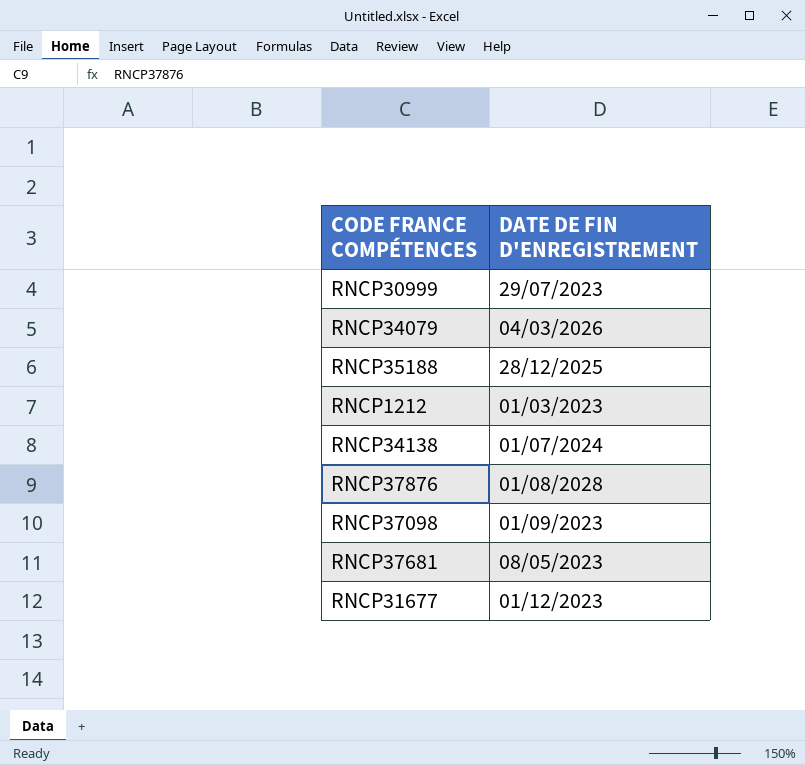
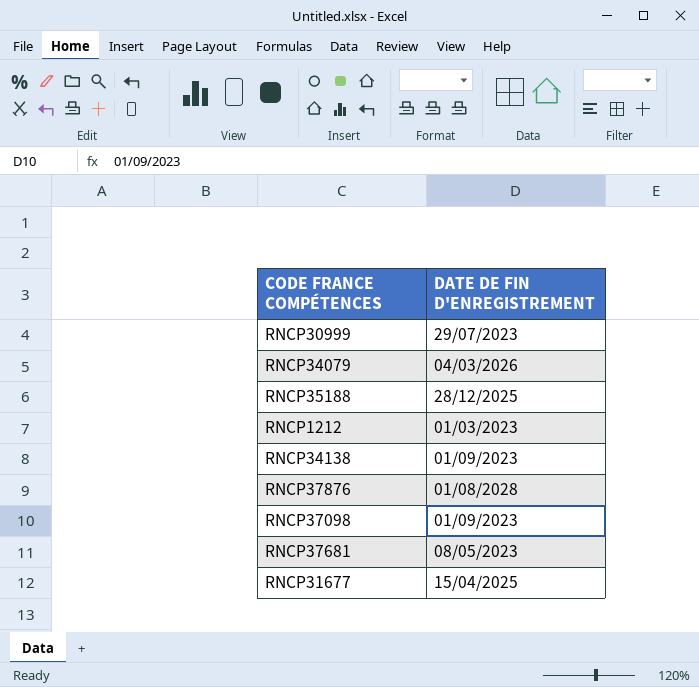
RNCP34138 | DATE DE FIN D'ENREGISTREMENT: 01/07/2024 -> 01/09/2023
RNCP31677 | DATE DE FIN D'ENREGISTREMENT: 01/12/2023 -> 15/04/2025

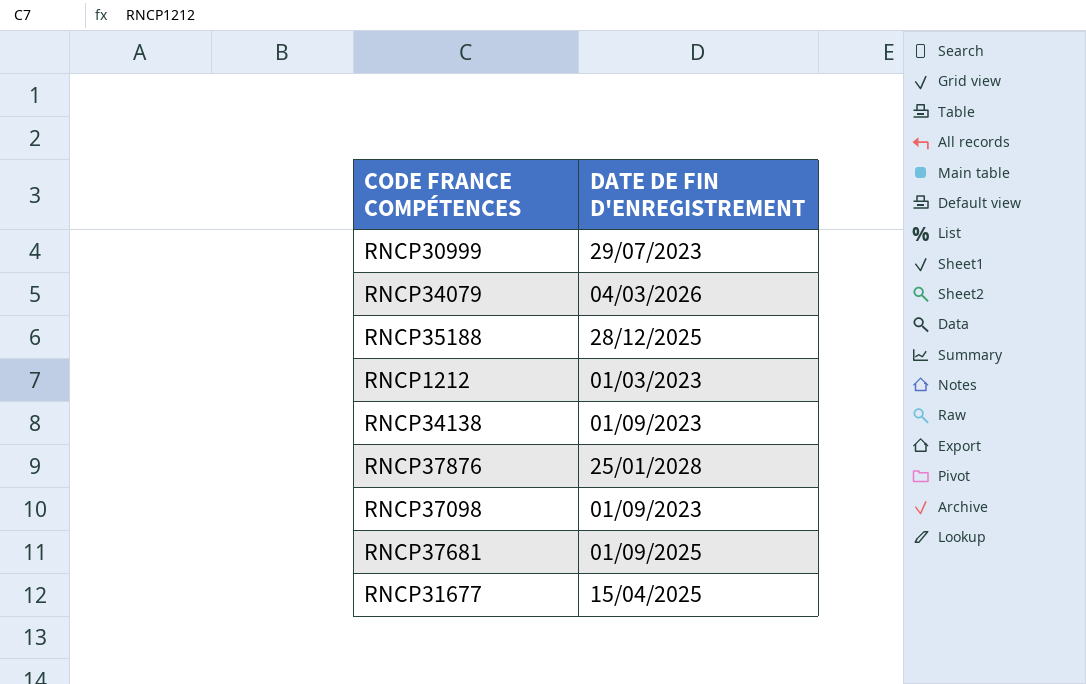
RNCP37876 | DATE DE FIN D'ENREGISTREMENT: 01/08/2028 -> 25/01/2028
RNCP37681 | DATE DE FIN D'ENREGISTREMENT: 08/05/2023 -> 01/09/2025

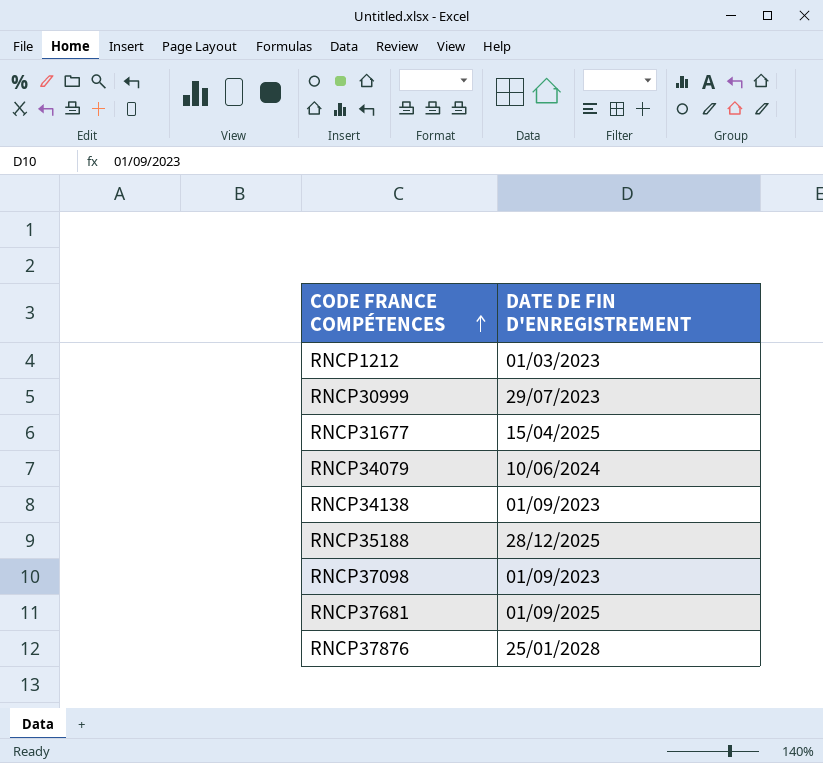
row order: none -> CODE FRANCE COMPÉTENCES ascending
RNCP34079 | DATE DE FIN D'ENREGISTREMENT: 04/03/2026 -> 10/06/2024

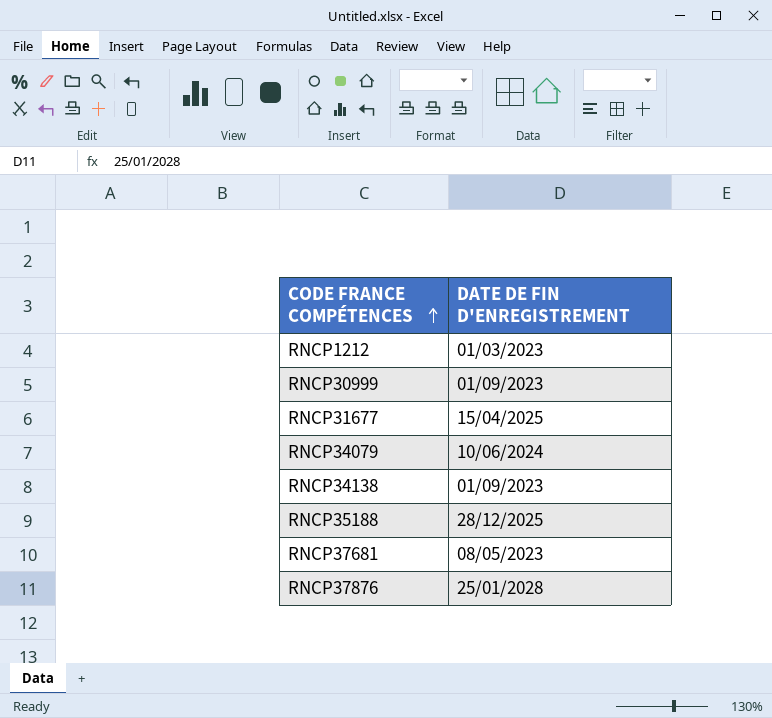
row RNCP37098: 01/09/2023 -> none
RNCP30999 | DATE DE FIN D'ENREGISTREMENT: 29/07/2023 -> 01/09/2023
RNCP37681 | DATE DE FIN D'ENREGISTREMENT: 01/09/2025 -> 08/05/2023

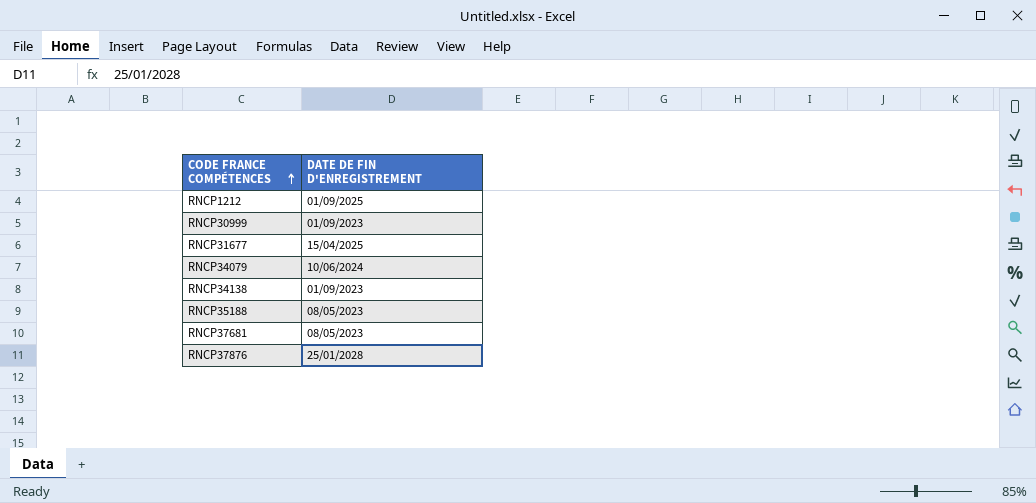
RNCP1212 | DATE DE FIN D'ENREGISTREMENT: 01/03/2023 -> 01/09/2025
RNCP35188 | DATE DE FIN D'ENREGISTREMENT: 28/12/2025 -> 08/05/2023

